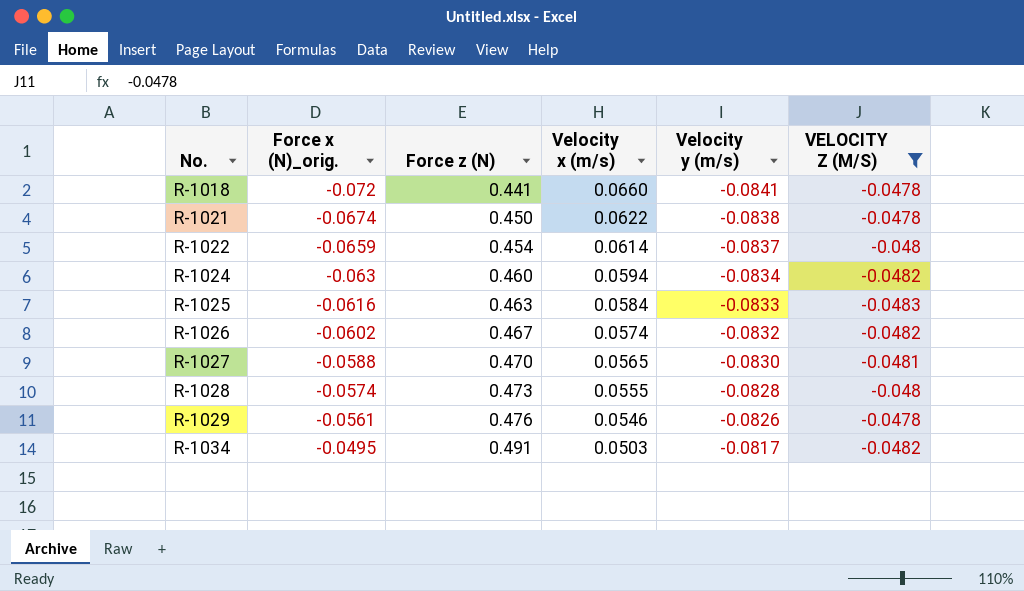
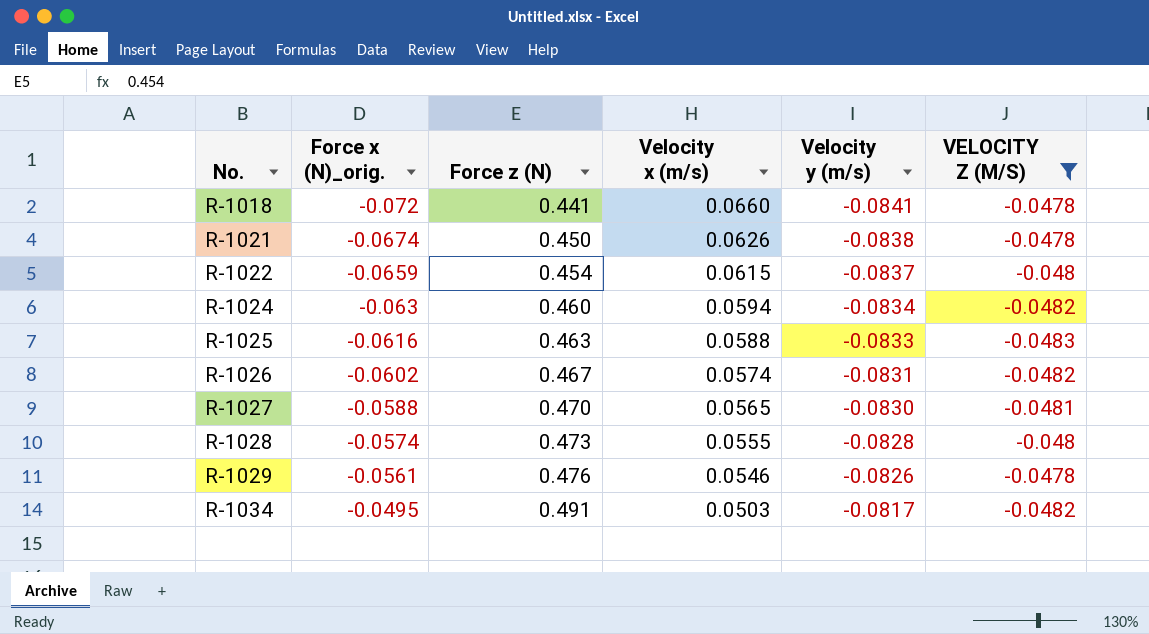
R-1021 | Velocity x (m/s): 0.0622 -> 0.0626
R-1022 | Velocity x (m/s): 0.0614 -> 0.0615
R-1025 | Velocity x (m/s): 0.0584 -> 0.0588
R-1026 | Velocity y (m/s): -0.0832 -> -0.0831

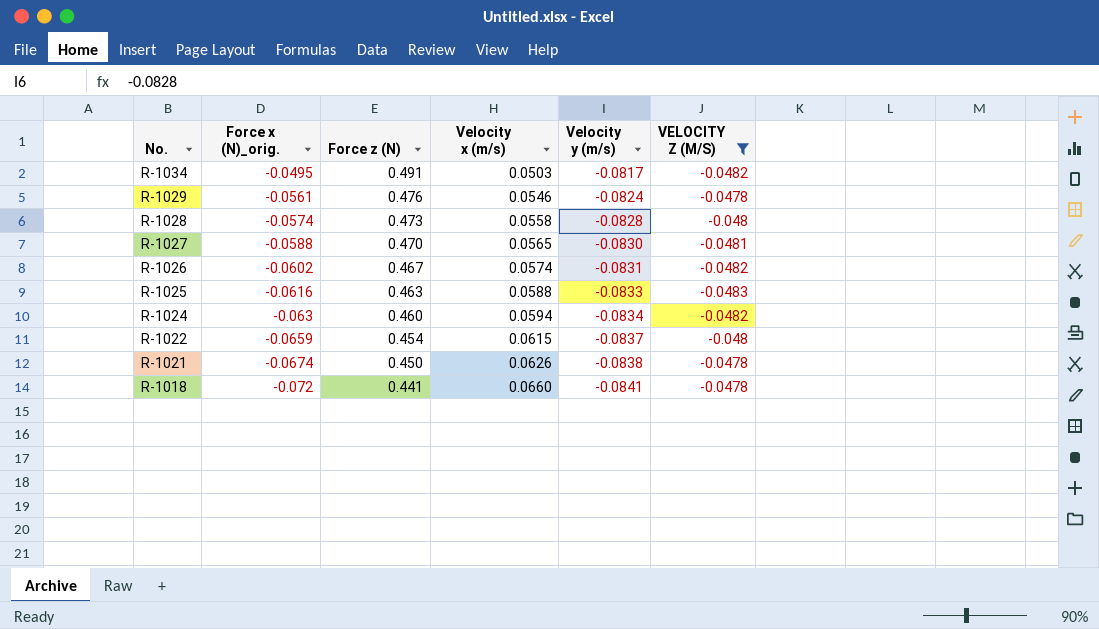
row order: No. ascending -> No. descending
R-1029 | Velocity y (m/s): -0.0826 -> -0.0824
R-1028 | Velocity x (m/s): 0.0555 -> 0.0558

